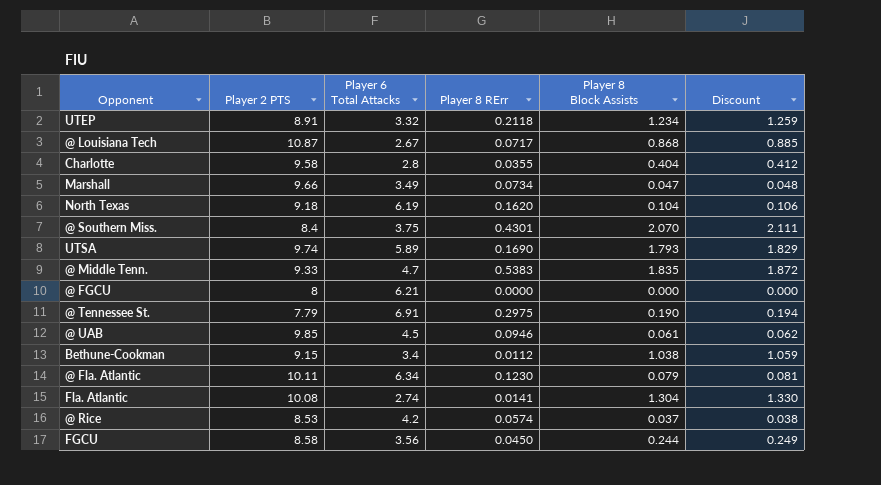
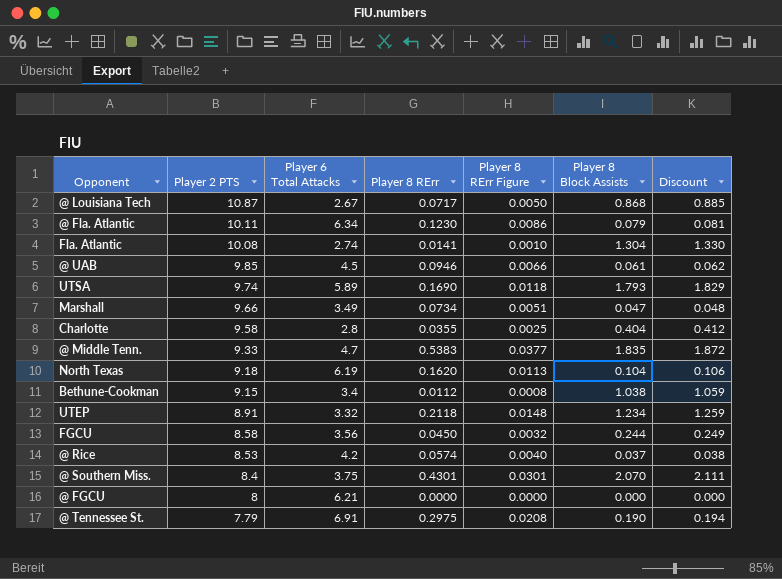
row order: none -> Player 2 PTS descending
column Player 8 RErr Figure | formula: none -> [Player 8 RErr] * 0.07

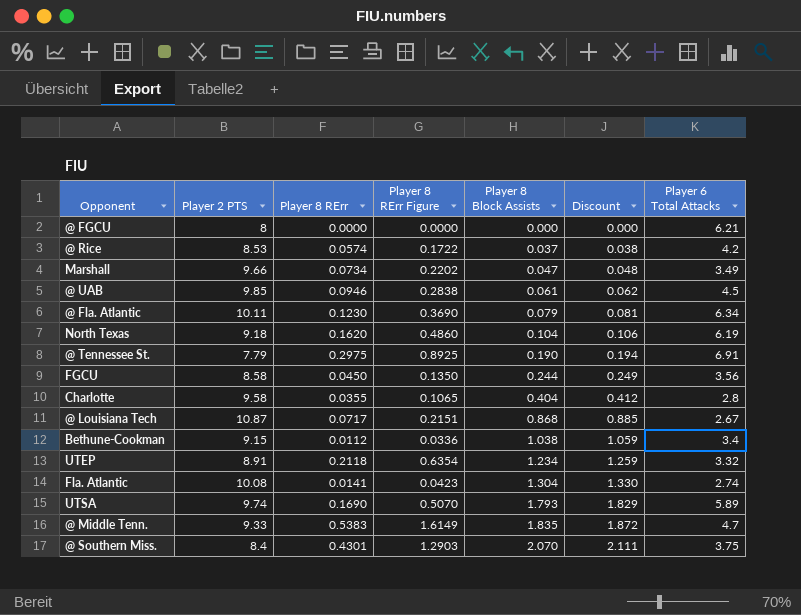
row order: Player 2 PTS descending -> Player 8 Block Assists ascending
column Player 8 RErr Figure | formula: [Player 8 RErr] * 0.07 -> [Player 8 RErr] * 3
column Player 6 Total Attacks | position: 3 -> 7

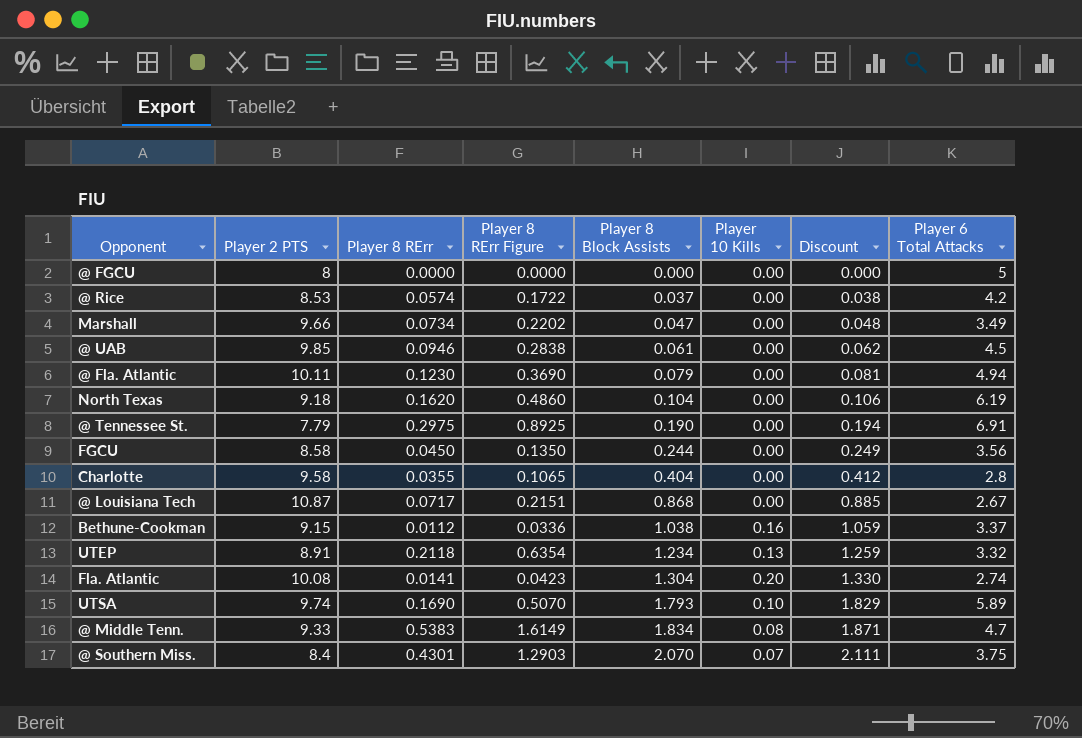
column Player 10 Kills | position: none -> 6
@ FGCU | Player 6 Total Attacks: 6.21 -> 5
@ Fla. Atlantic | Player 6 Total Attacks: 6.34 -> 4.94
Bethune-Cookman | Player 6 Total Attacks: 3.4 -> 3.37
@ Middle Tenn. | Player 8 Block Assists: 1.835 -> 1.834
@ Middle Tenn. | Discount: 1.872 -> 1.871

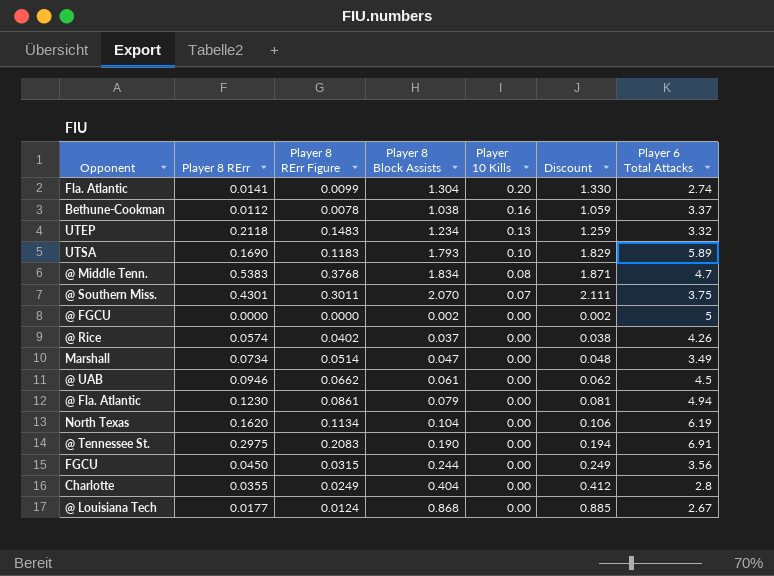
row order: Player 8 Block Assists ascending -> Player 10 Kills descending
column Player 2 PTS | position: 2 -> none
column Player 8 RErr Figure | formula: [Player 8 RErr] * 3 -> [Player 8 RErr] * 0.7
@ FGCU | Player 8 Block Assists: 0.000 -> 0.002
@ FGCU | Discount: 0.000 -> 0.002
@ Rice | Player 6 Total Attacks: 4.2 -> 4.26
@ Louisiana Tech | Player 8 RErr: 0.0717 -> 0.0177

